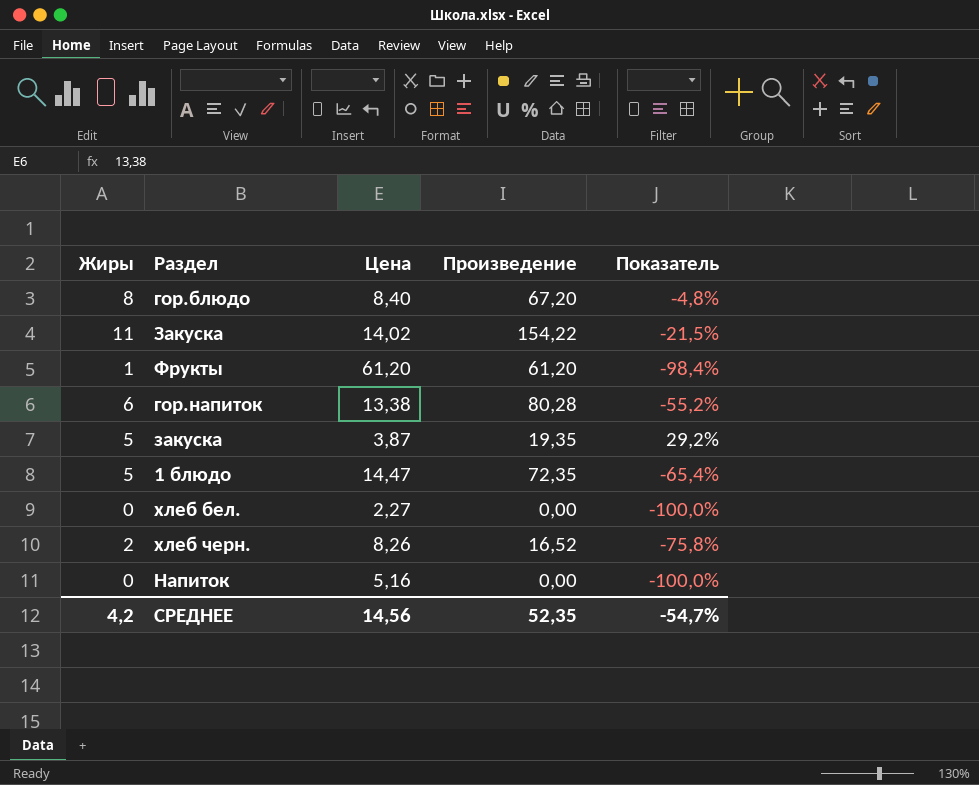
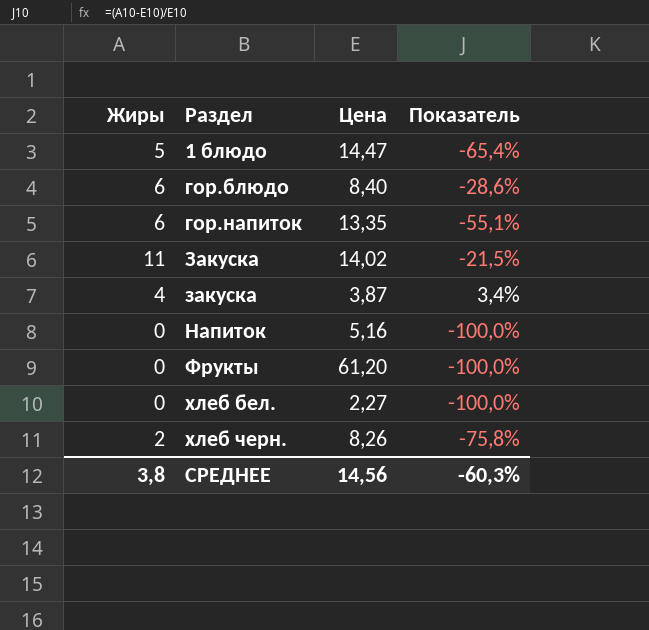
row order: none -> Раздел ascending
column Произведение | formula: [Жиры] * [Цена] -> none
гор.блюдо | Жиры: 8 -> 6
гор.блюдо | Показатель: -4,8% -> -28,6%
гор.напиток | Цена: 13,38 -> 13,35
гор.напиток | Показатель: -55,2% -> -55,1%
закуска | Жиры: 5 -> 4
закуска | Показатель: 29,2% -> 3,4%
Фрукты | Жиры: 1 -> 0
Фрукты | Показатель: -98,4% -> -100,0%
СРЕДНЕЕ | Жиры: 4,2 -> 3,8
СРЕДНЕЕ | Показатель: -54,7% -> -60,3%

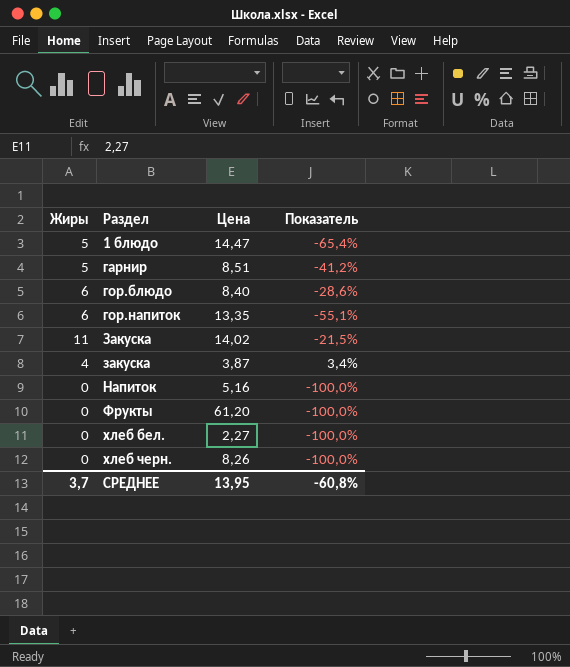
row гарнир: none -> 5 | 8,51 | -41,2%
хлеб черн. | Жиры: 2 -> 0
хлеб черн. | Показатель: -75,8% -> -100,0%
СРЕДНЕЕ | Жиры: 3,8 -> 3,7
СРЕДНЕЕ | Цена: 14,56 -> 13,95
СРЕДНЕЕ | Показатель: -60,3% -> -60,8%

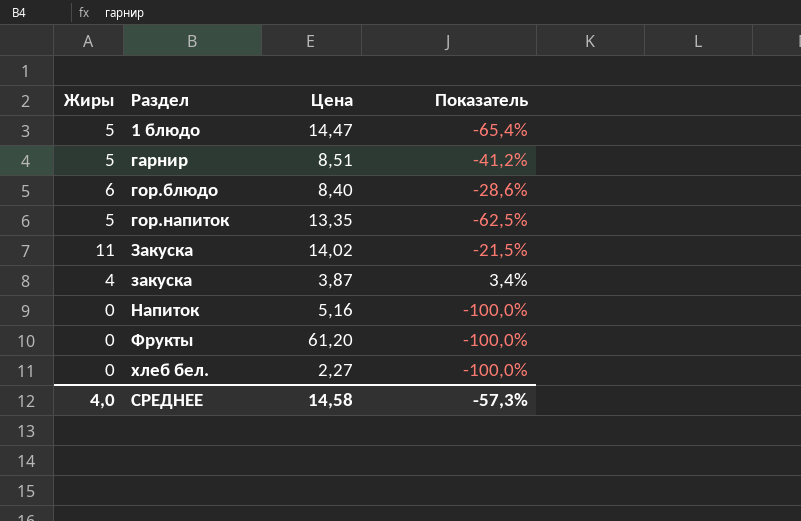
row хлеб черн.: 0 | 8,26 | -100,0% -> none
гор.напиток | Жиры: 6 -> 5
гор.напиток | Показатель: -55,1% -> -62,5%
СРЕДНЕЕ | Жиры: 3,7 -> 4,0
СРЕДНЕЕ | Цена: 13,95 -> 14,58
СРЕДНЕЕ | Показатель: -60,8% -> -57,3%

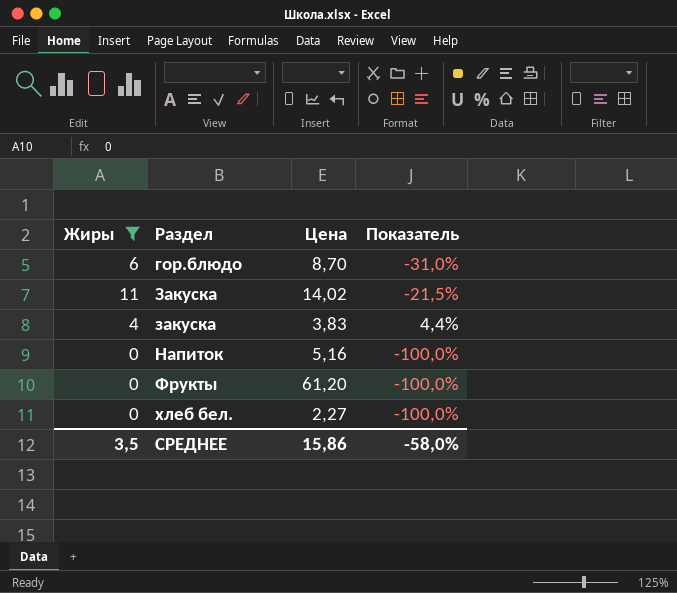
filter: none -> Жиры != 5
гор.блюдо | Цена: 8,40 -> 8,70
гор.блюдо | Показатель: -28,6% -> -31,0%
закуска | Цена: 3,87 -> 3,83
закуска | Показатель: 3,4% -> 4,4%
СРЕДНЕЕ | Жиры: 4,0 -> 3,5
СРЕДНЕЕ | Цена: 14,58 -> 15,86
СРЕДНЕЕ | Показатель: -57,3% -> -58,0%

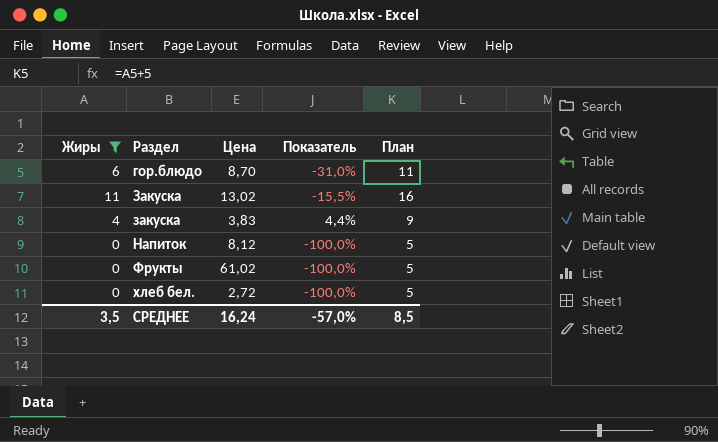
column План | formula: none -> [Жиры] + 5
Закуска | Цена: 14,02 -> 13,02
Закуска | Показатель: -21,5% -> -15,5%
Напиток | Цена: 5,16 -> 8,12
Фрукты | Цена: 61,20 -> 61,02
хлеб бел. | Цена: 2,27 -> 2,72
СРЕДНЕЕ | Цена: 15,86 -> 16,24
СРЕДНЕЕ | Показатель: -58,0% -> -57,0%

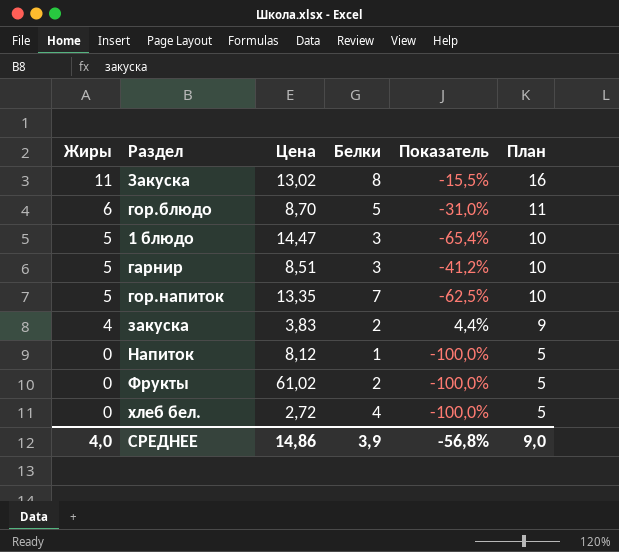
filter: Жиры != 5 -> none
row order: Раздел ascending -> Жиры descending
column Белки | position: none -> 4
СРЕДНЕЕ | Жиры: 3,5 -> 4,0
СРЕДНЕЕ | Цена: 16,24 -> 14,86
СРЕДНЕЕ | Показатель: -57,0% -> -56,8%
СРЕДНЕЕ | План: 8,5 -> 9,0

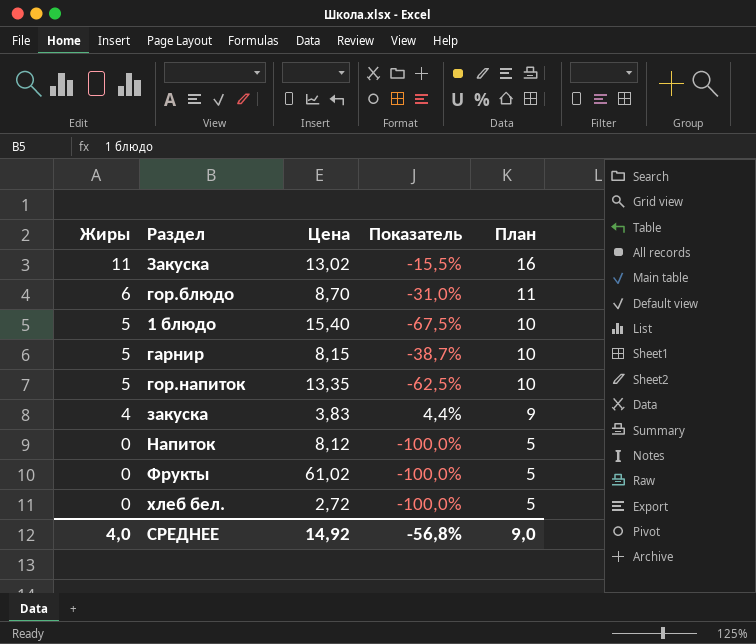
column Белки | position: 4 -> none
1 блюдо | Цена: 14,47 -> 15,40
1 блюдо | Показатель: -65,4% -> -67,5%
гарнир | Цена: 8,51 -> 8,15
гарнир | Показатель: -41,2% -> -38,7%
СРЕДНЕЕ | Цена: 14,86 -> 14,92

